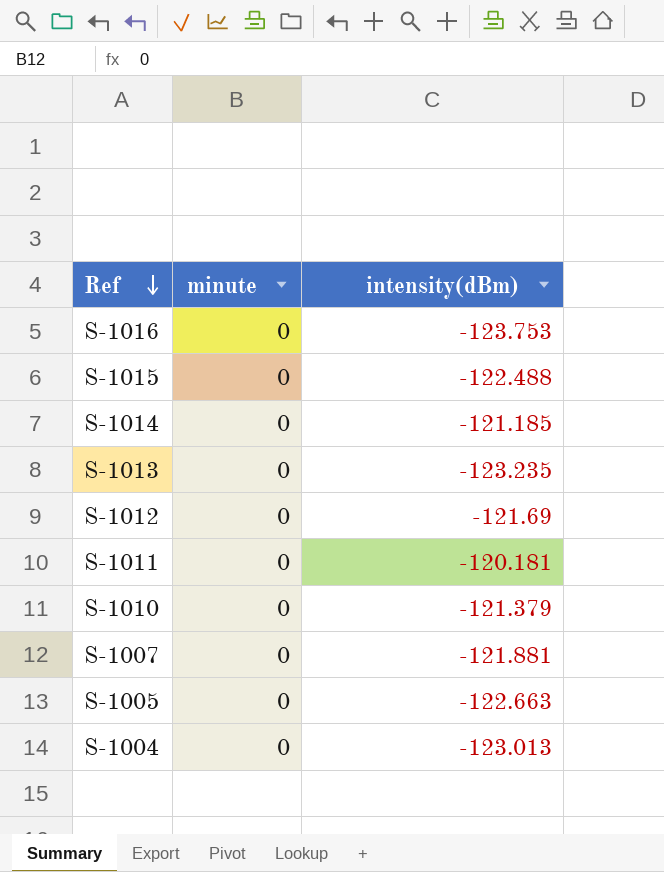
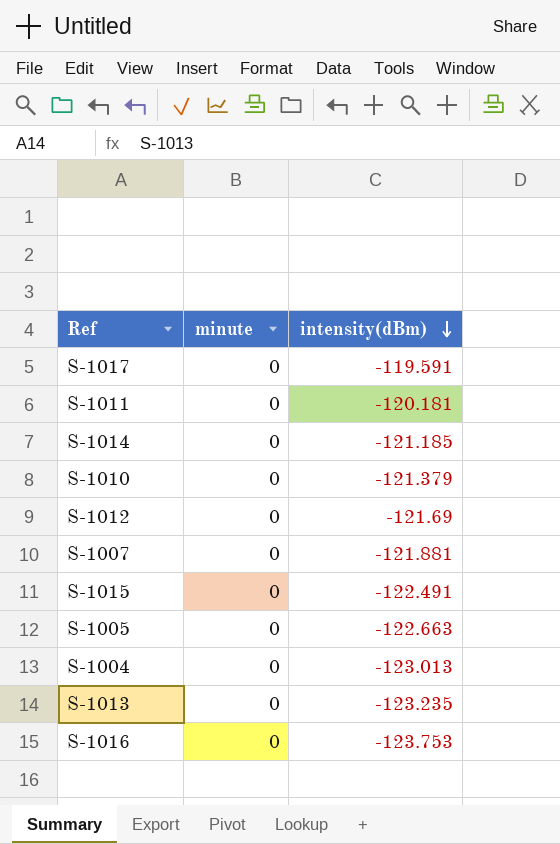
row order: Ref descending -> intensity(dBm) descending
row S-1017: none -> 0 | -119.591
S-1015 | intensity(dBm): -122.488 -> -122.491

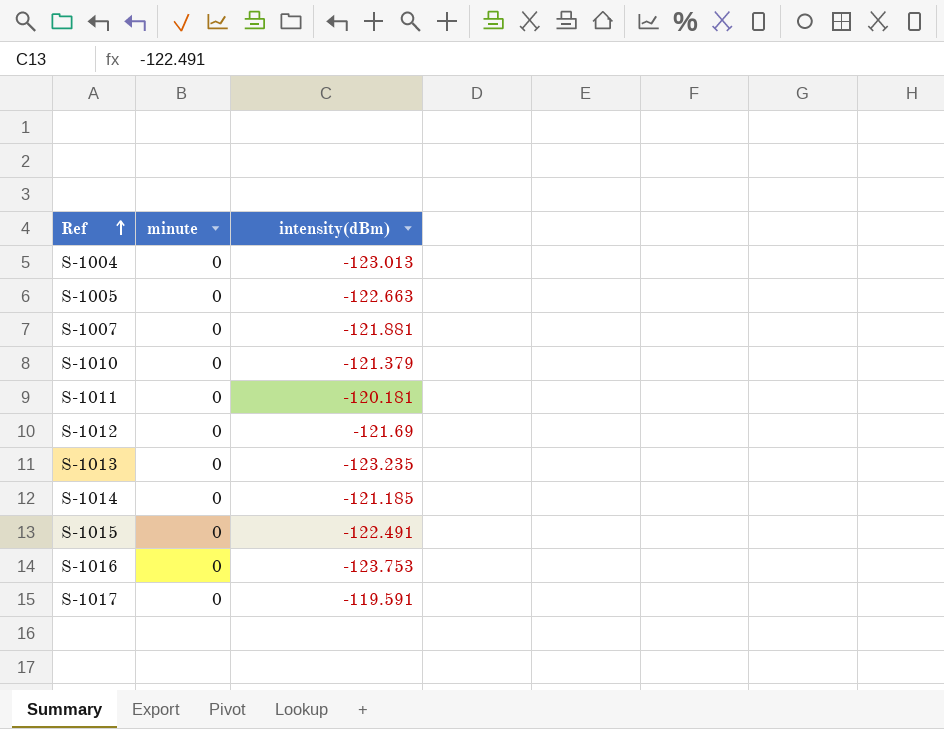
row order: intensity(dBm) descending -> Ref ascending

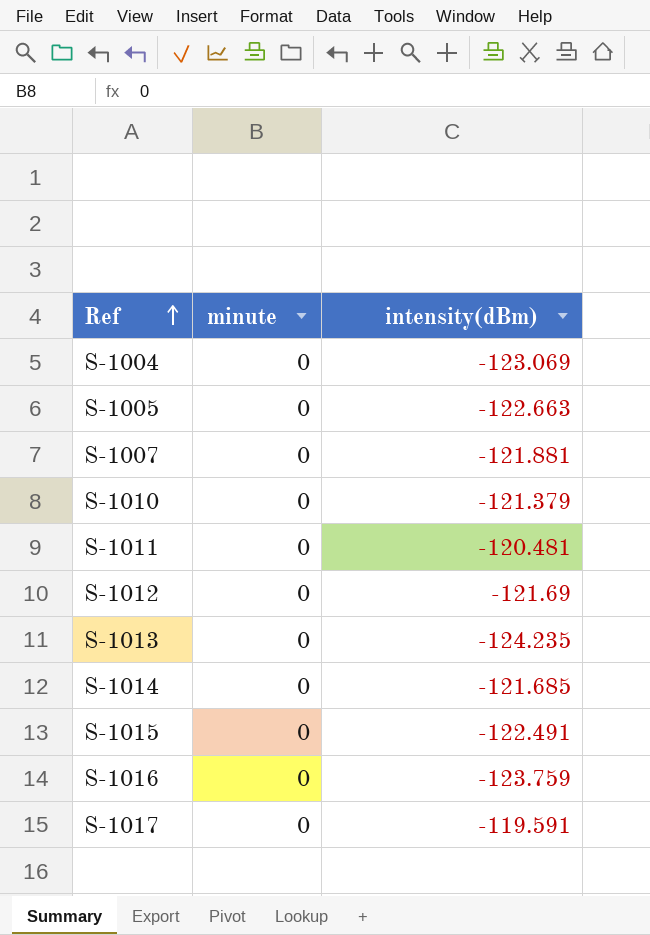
S-1004 | intensity(dBm): -123.013 -> -123.069
S-1011 | intensity(dBm): -120.181 -> -120.481
S-1013 | intensity(dBm): -123.235 -> -124.235
S-1014 | intensity(dBm): -121.185 -> -121.685
S-1016 | intensity(dBm): -123.753 -> -123.759

